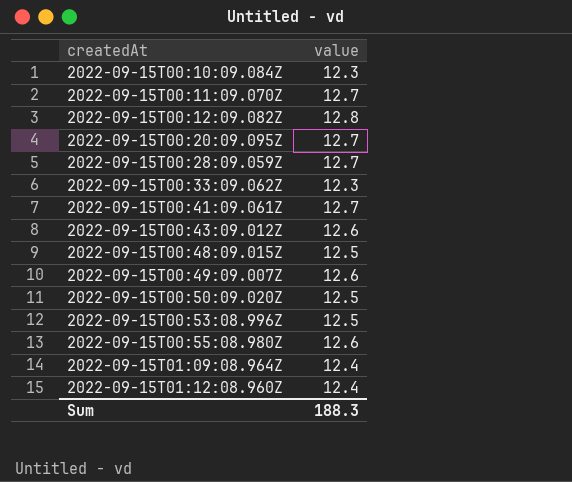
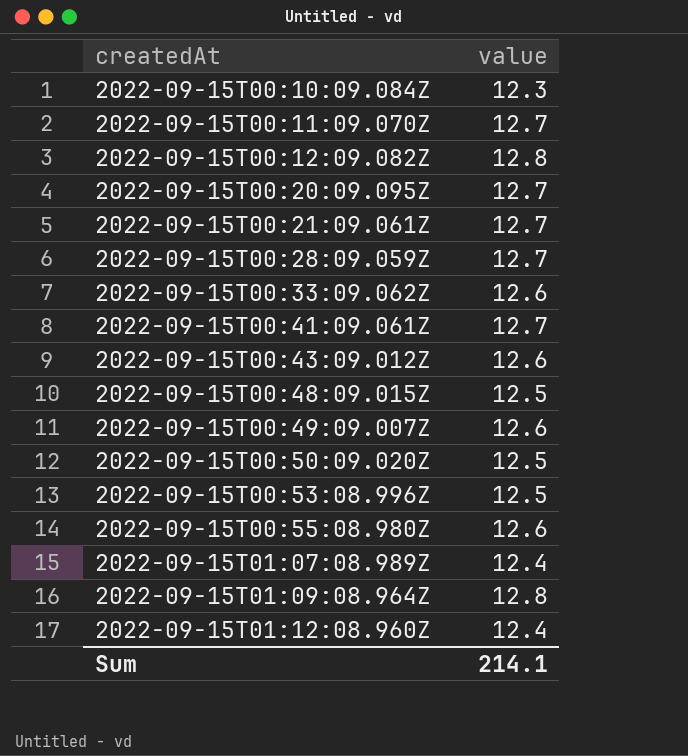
row 2022-09-15T00:21:09.061Z: none -> 12.7
2022-09-15T00:33:09.062Z | value: 12.3 -> 12.6
row 2022-09-15T01:07:08.989Z: none -> 12.4
2022-09-15T01:09:08.964Z | value: 12.4 -> 12.8
Sum | value: 188.3 -> 214.1

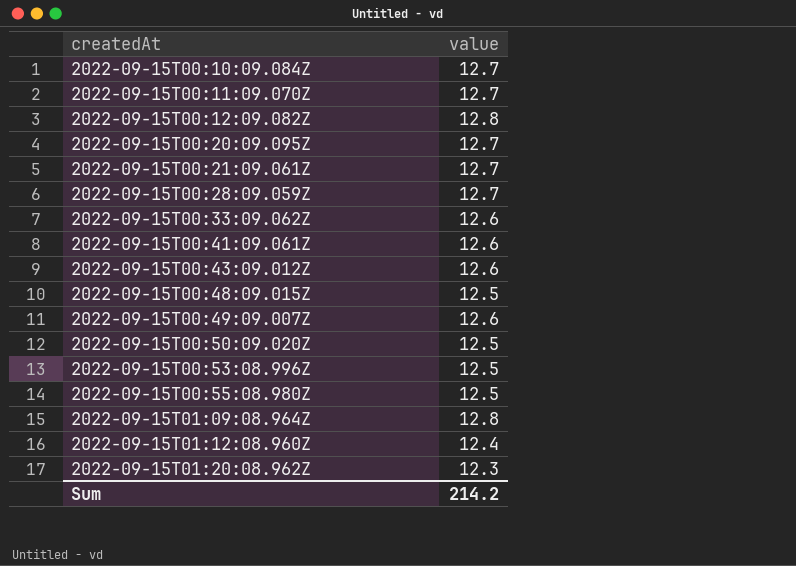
row 2022-09-15T01:07:08.989Z: 12.4 -> none
2022-09-15T00:10:09.084Z | value: 12.3 -> 12.7
2022-09-15T00:41:09.061Z | value: 12.7 -> 12.6
2022-09-15T00:55:08.980Z | value: 12.6 -> 12.5
row 2022-09-15T01:20:08.962Z: none -> 12.3
Sum | value: 214.1 -> 214.2

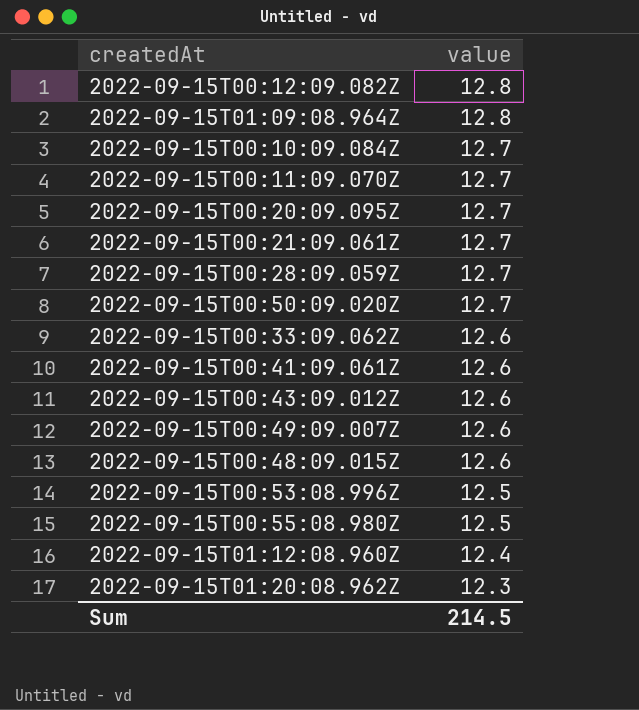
row order: createdAt ascending -> value descending
2022-09-15T00:50:09.020Z | value: 12.5 -> 12.7
2022-09-15T00:48:09.015Z | value: 12.5 -> 12.6
Sum | value: 214.2 -> 214.5

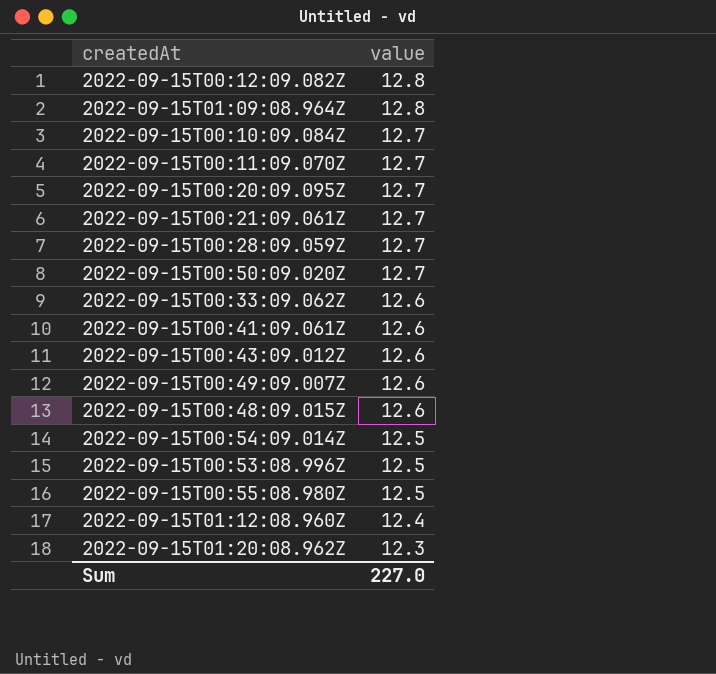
row 2022-09-15T00:54:09.014Z: none -> 12.5
Sum | value: 214.5 -> 227.0

